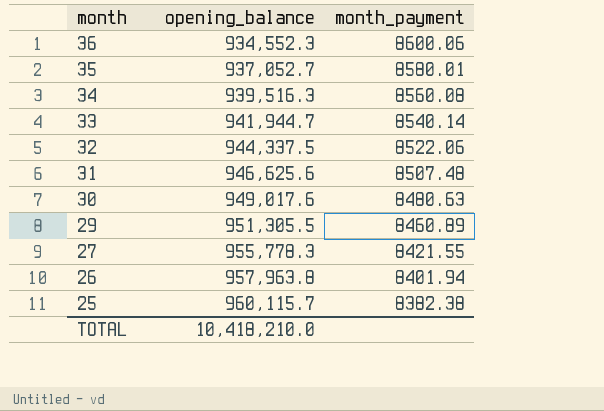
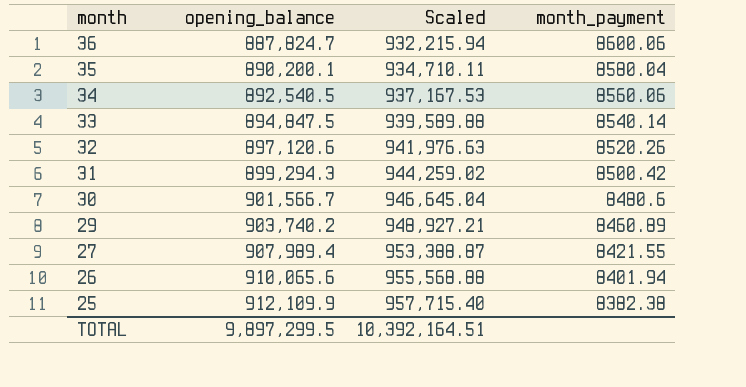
column Scaled | formula: none -> [opening_balance] * 1.05
36 | opening_balance: 934,552.3 -> 887,824.7
35 | opening_balance: 937,052.7 -> 890,200.1
35 | month_payment: 8580.01 -> 8580.04
34 | opening_balance: 939,516.3 -> 892,540.5
34 | month_payment: 8560.08 -> 8560.06
33 | opening_balance: 941,944.7 -> 894,847.5
32 | opening_balance: 944,337.5 -> 897,120.6
32 | month_payment: 8522.06 -> 8520.26
31 | opening_balance: 946,625.6 -> 899,294.3
31 | month_payment: 8507.48 -> 8500.42
30 | opening_balance: 949,017.6 -> 901,566.7
30 | month_payment: 8480.63 -> 8480.6
29 | opening_balance: 951,305.5 -> 903,740.2
27 | opening_balance: 955,778.3 -> 907,989.4
26 | opening_balance: 957,963.8 -> 910,065.6
25 | opening_balance: 960,115.7 -> 912,109.9
TOTAL | opening_balance: 10,418,210.0 -> 9,897,299.5

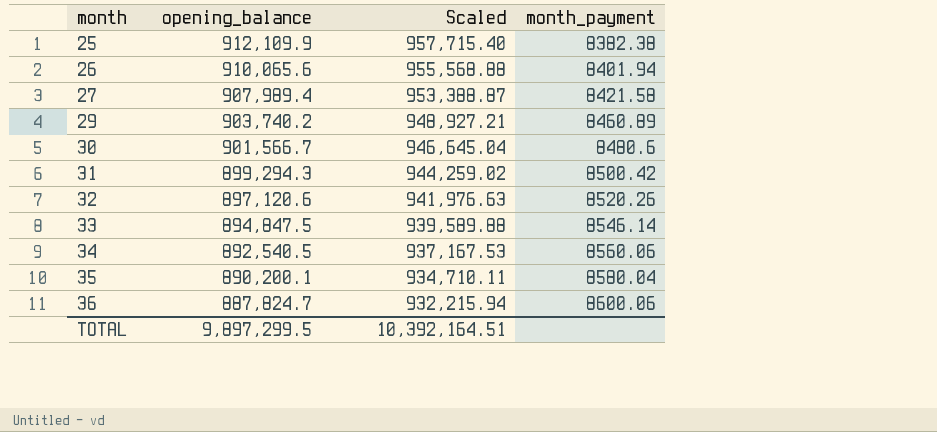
row order: month descending -> month ascending
27 | month_payment: 8421.55 -> 8421.58
33 | month_payment: 8540.14 -> 8546.14

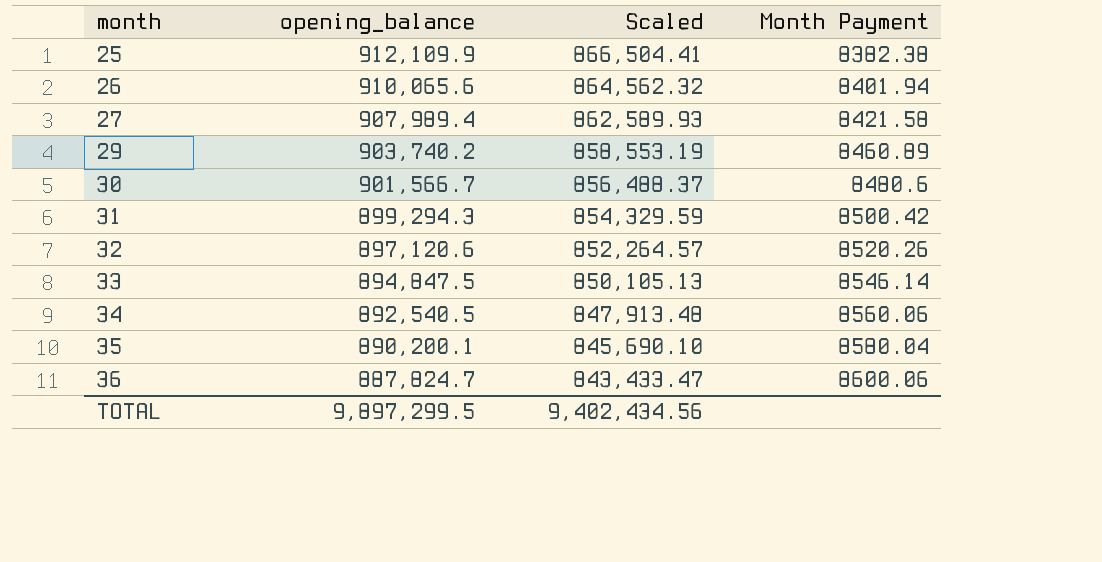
column Scaled | formula: [opening_balance] * 1.05 -> [opening_balance] * 0.95
column name: month_payment -> Month Payment
TOTAL | Scaled: 10,392,164.51 -> 9,402,434.56

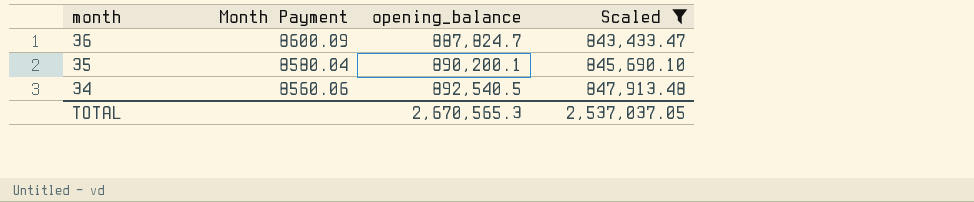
filter: none -> Scaled <= 847,913.48
row order: month ascending -> month descending
column Month Payment | position: 4 -> 2
36 | Month Payment: 8600.06 -> 8600.09
TOTAL | opening_balance: 9,897,299.5 -> 2,670,565.3
TOTAL | Scaled: 9,402,434.56 -> 2,537,037.05

